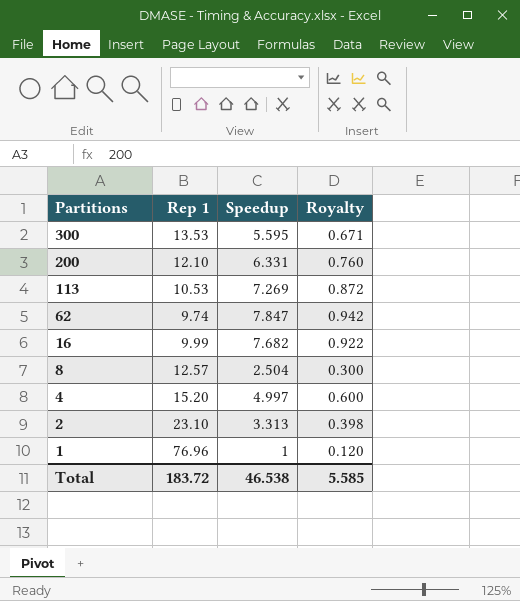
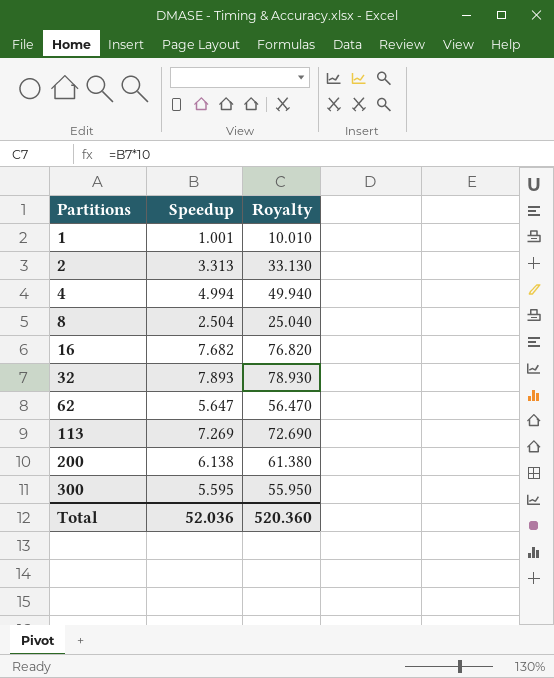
row order: Partitions descending -> Partitions ascending
column Rep 1 | position: 2 -> none
column Royalty | formula: [Speedup] * 0.12 -> [Speedup] * 10
1 | Speedup: 1 -> 1.001
4 | Speedup: 4.997 -> 4.994
row 32: none -> 7.893 | 78.930
62 | Speedup: 7.847 -> 5.647
200 | Speedup: 6.331 -> 6.138
Total | Speedup: 46.538 -> 52.036
Total | Royalty: 5.585 -> 520.360

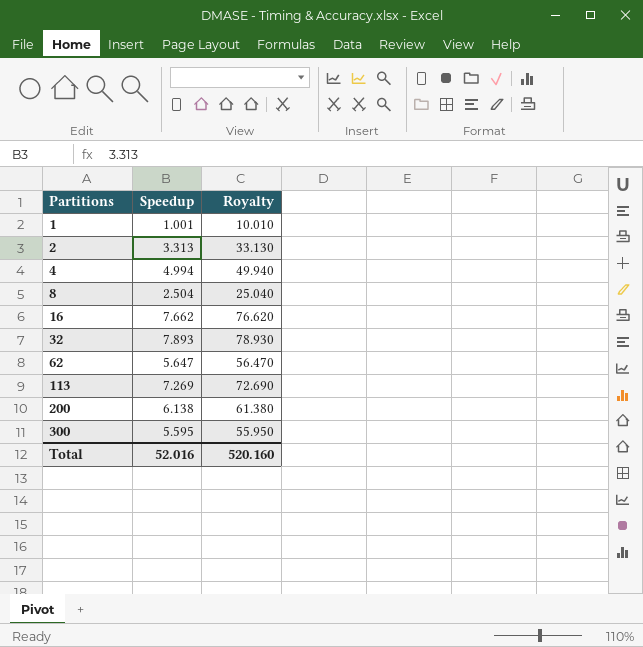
16 | Speedup: 7.682 -> 7.662
16 | Royalty: 76.820 -> 76.620
Total | Speedup: 52.036 -> 52.016
Total | Royalty: 520.360 -> 520.160

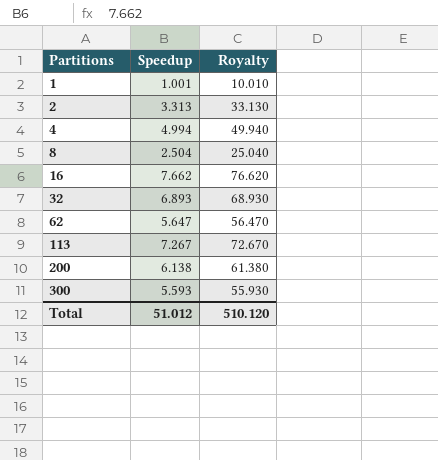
32 | Speedup: 7.893 -> 6.893
32 | Royalty: 78.930 -> 68.930
113 | Speedup: 7.269 -> 7.267
113 | Royalty: 72.690 -> 72.670
300 | Speedup: 5.595 -> 5.593
300 | Royalty: 55.950 -> 55.930
Total | Speedup: 52.016 -> 51.012
Total | Royalty: 520.160 -> 510.120

